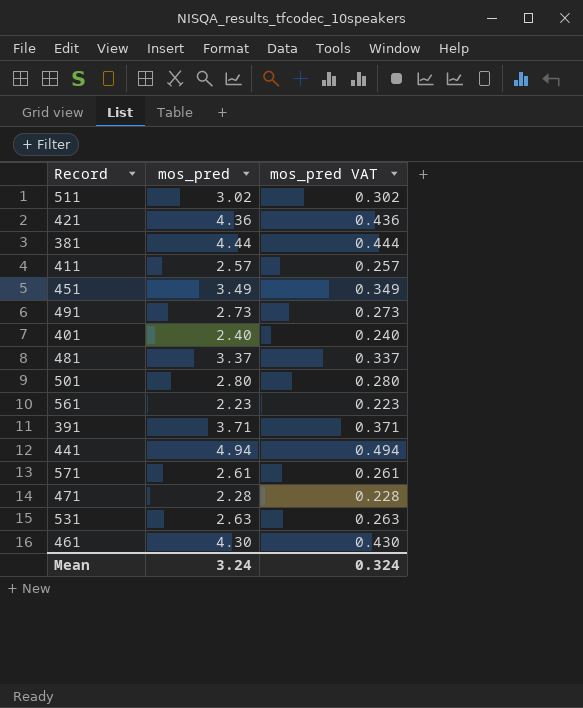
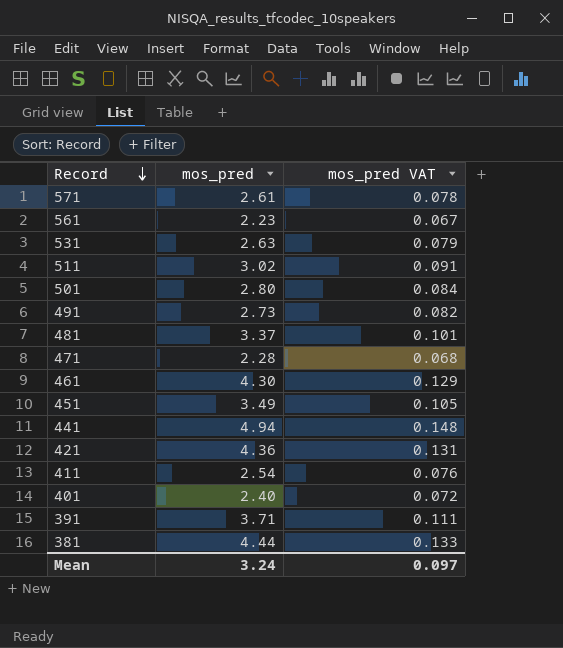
row order: none -> Record descending
column mos_pred VAT | formula: [mos_pred] * 0.1 -> [mos_pred] * 0.03
411 | mos_pred: 2.57 -> 2.54
Mean | mos_pred VAT: 0.324 -> 0.097

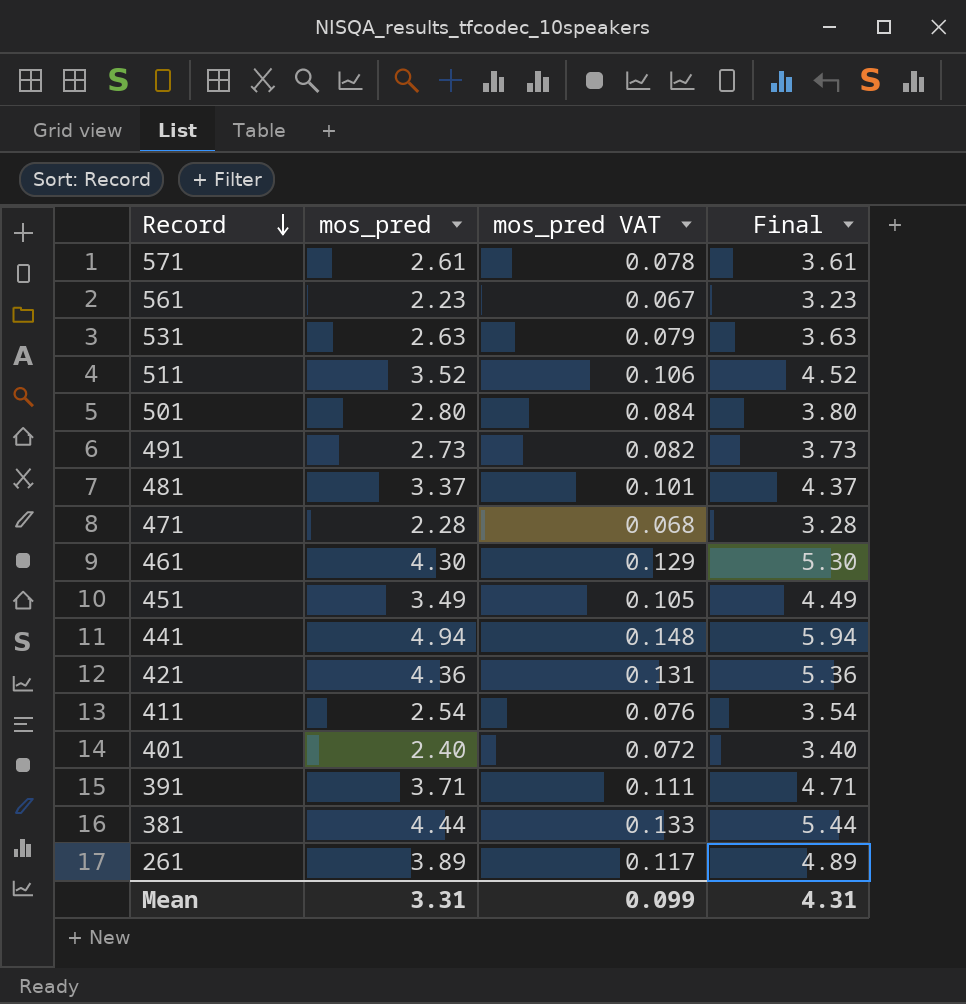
column Final | formula: none -> [mos_pred] + 1
511 | mos_pred: 3.02 -> 3.52
511 | mos_pred VAT: 0.091 -> 0.106
row 261: none -> 3.89 | 0.117 | 4.89
Mean | mos_pred: 3.24 -> 3.31
Mean | mos_pred VAT: 0.097 -> 0.099

